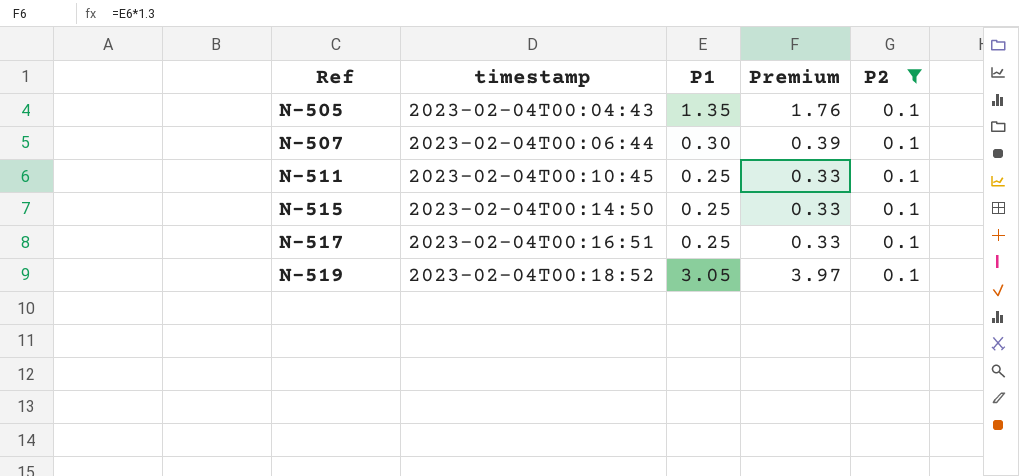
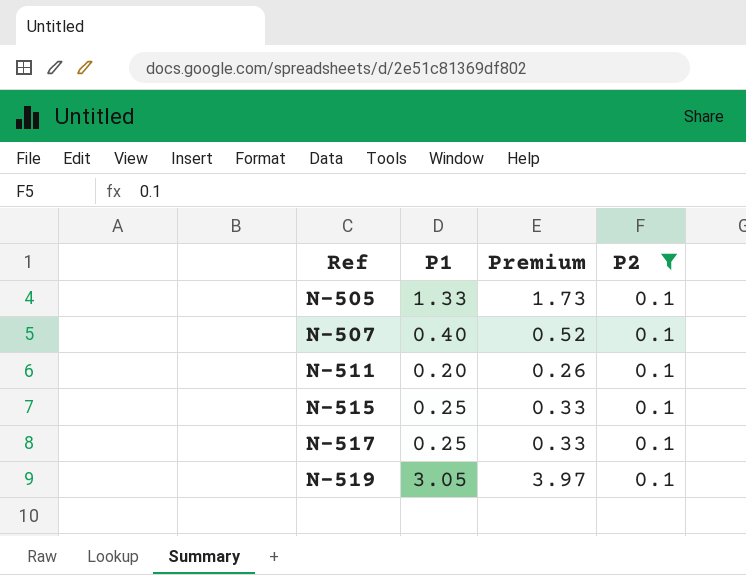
column timestamp | position: 2 -> none
N-505 | P1: 1.35 -> 1.33
N-505 | Premium: 1.76 -> 1.73
N-507 | P1: 0.30 -> 0.40
N-507 | Premium: 0.39 -> 0.52
N-511 | P1: 0.25 -> 0.20
N-511 | Premium: 0.33 -> 0.26

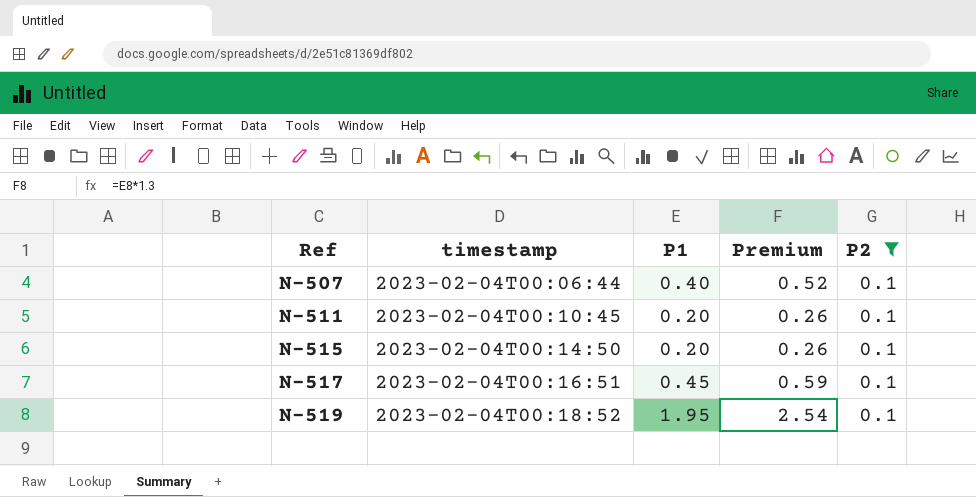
column timestamp | position: none -> 2
row N-505: 1.33 | 1.73 | 0.1 -> none
N-515 | P1: 0.25 -> 0.20
N-515 | Premium: 0.33 -> 0.26
N-517 | P1: 0.25 -> 0.45
N-517 | Premium: 0.33 -> 0.59
N-519 | P1: 3.05 -> 1.95
N-519 | Premium: 3.97 -> 2.54

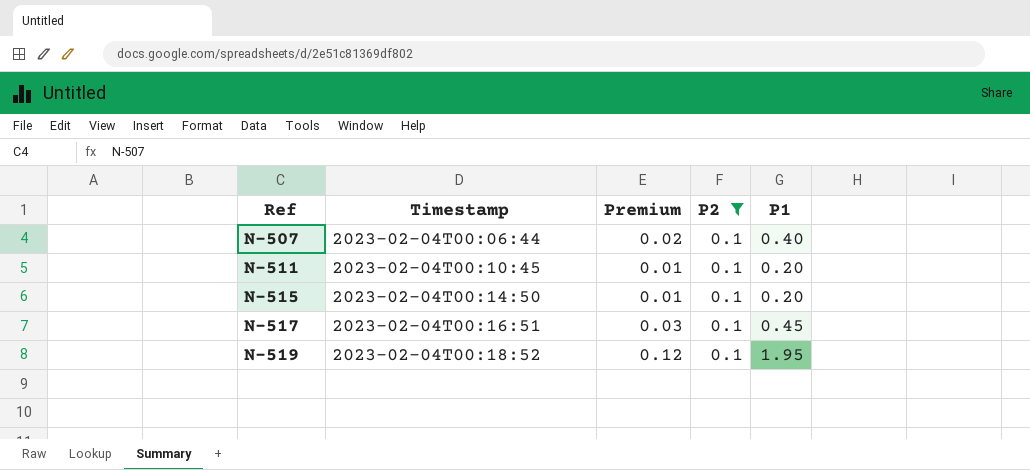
column name: timestamp -> Timestamp
column Premium | formula: [P1] * 1.3 -> [P1] * 0.06
column P1 | position: 3 -> 5

